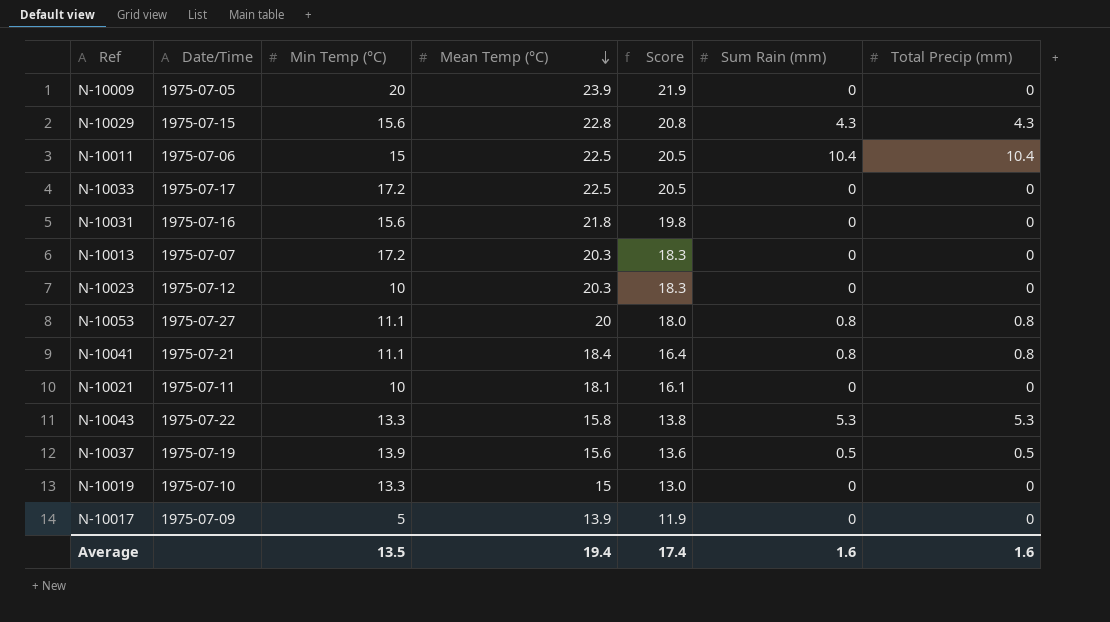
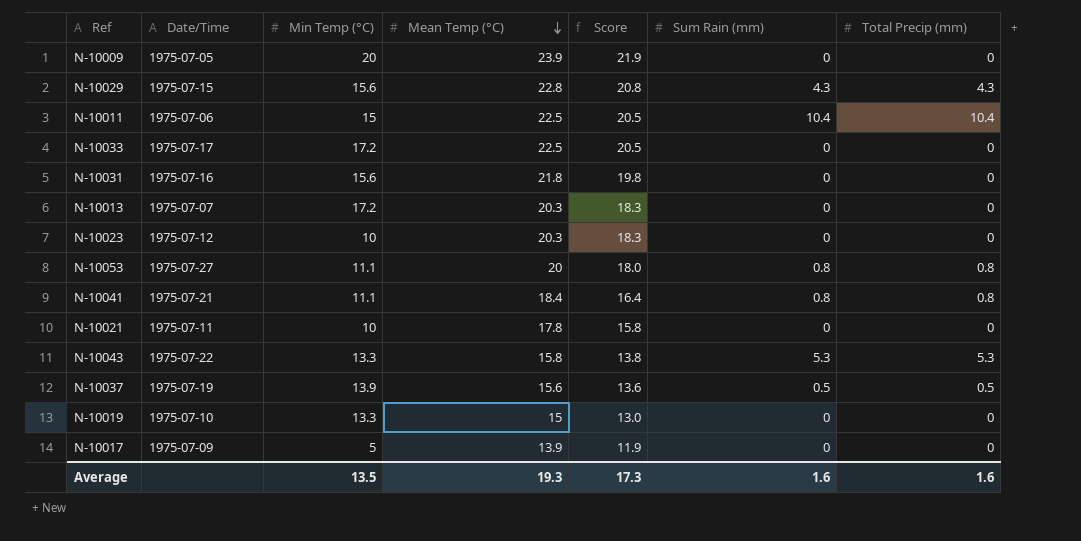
N-10021 | Mean Temp (°C): 18.1 -> 17.8
N-10021 | Score: 16.1 -> 15.8
Average | Mean Temp (°C): 19.4 -> 19.3
Average | Score: 17.4 -> 17.3

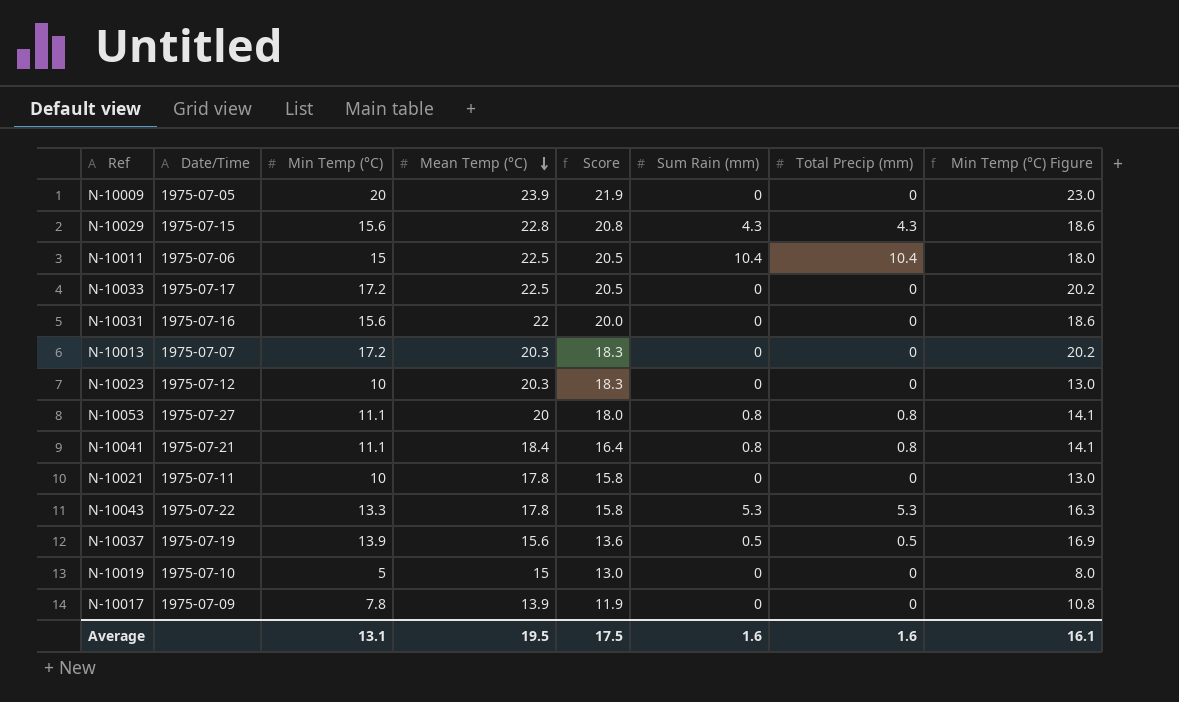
column Min Temp (°C) Figure | formula: none -> [Min Temp (°C)] + 3
N-10031 | Mean Temp (°C): 21.8 -> 22
N-10031 | Score: 19.8 -> 20.0
N-10043 | Mean Temp (°C): 15.8 -> 17.8
N-10043 | Score: 13.8 -> 15.8
N-10019 | Min Temp (°C): 13.3 -> 5
N-10017 | Min Temp (°C): 5 -> 7.8
Average | Min Temp (°C): 13.5 -> 13.1
Average | Mean Temp (°C): 19.3 -> 19.5
Average | Score: 17.3 -> 17.5

